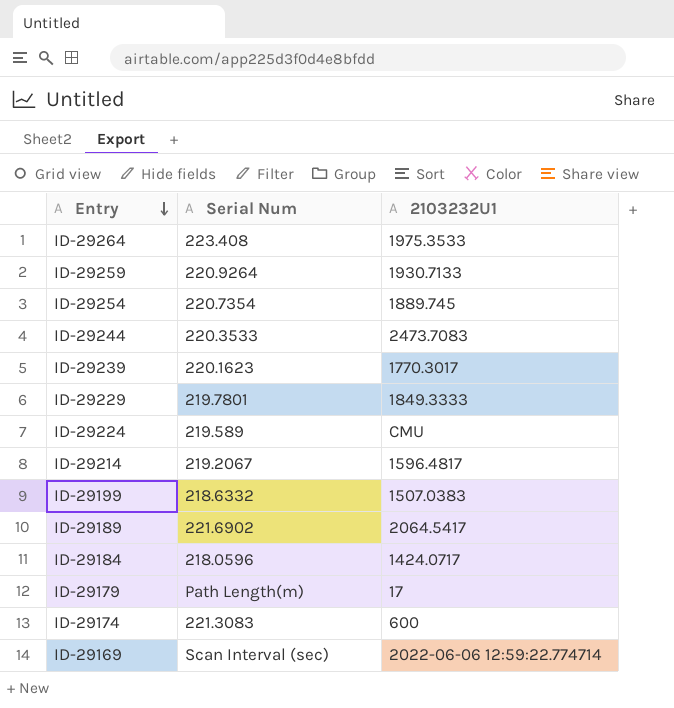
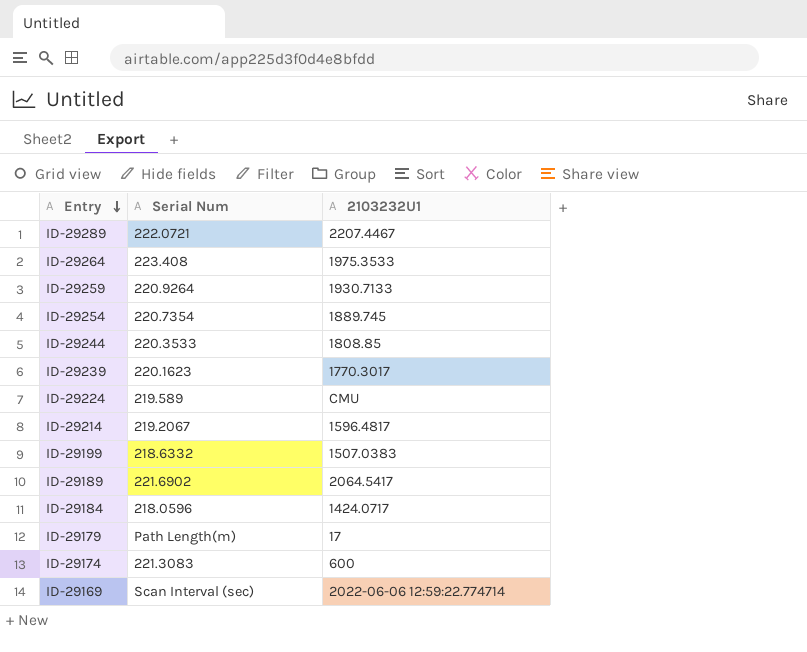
row ID-29229: 219.7801 | 1849.3333 -> none
row ID-29289: none -> 222.0721 | 2207.4467
ID-29244 | 2103232U1: 2473.7083 -> 1808.85

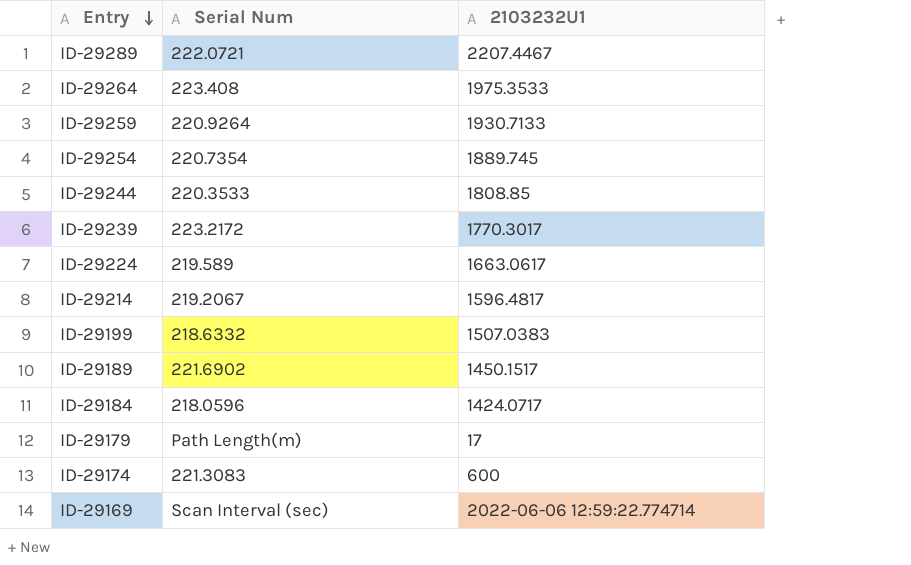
ID-29239 | Serial Num: 220.1623 -> 223.2172
ID-29224 | 2103232U1: CMU -> 1663.0617
ID-29189 | 2103232U1: 2064.5417 -> 1450.1517

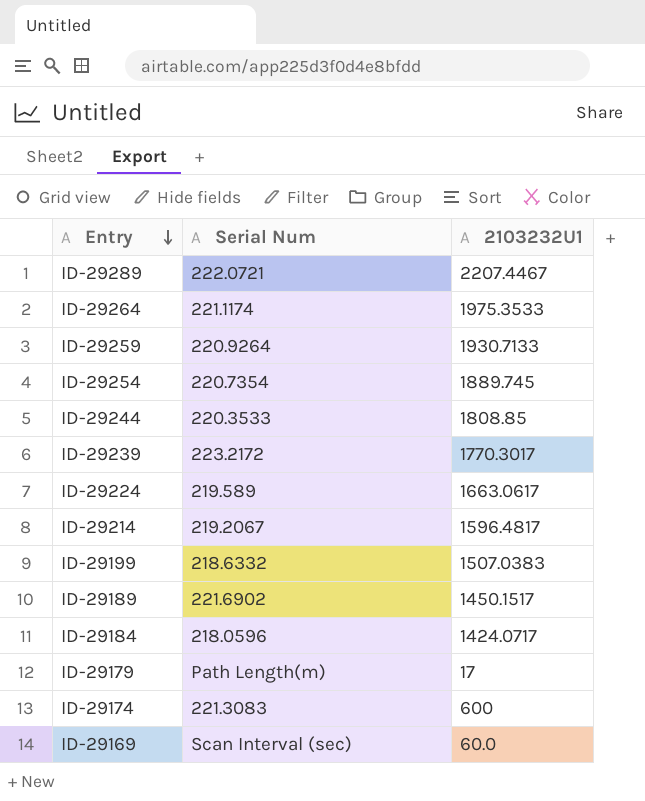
ID-29264 | Serial Num: 223.408 -> 221.1174
ID-29169 | 2103232U1: 2022-06-06 12:59:22.774714 -> 60.0

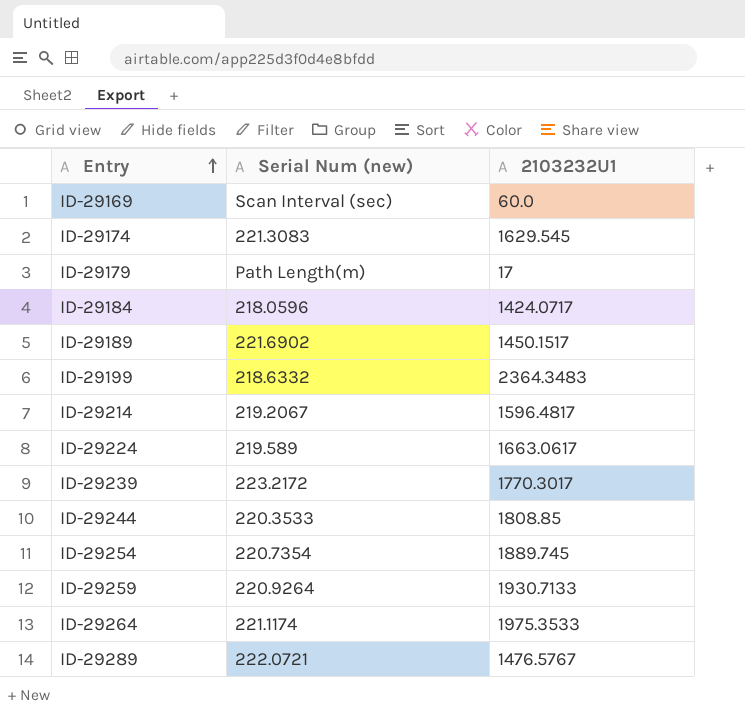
row order: Entry descending -> Entry ascending
column name: Serial Num -> Serial Num (new)
ID-29174 | 2103232U1: 600 -> 1629.545
ID-29199 | 2103232U1: 1507.0383 -> 2364.3483
ID-29289 | 2103232U1: 2207.4467 -> 1476.5767

